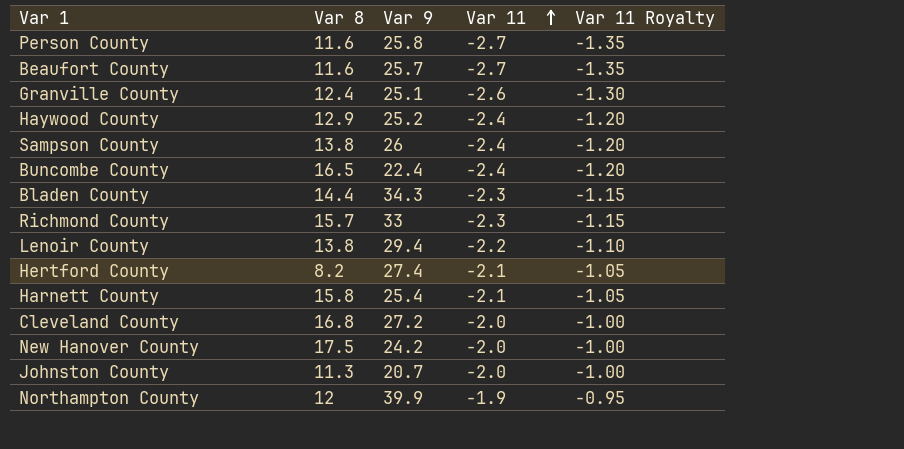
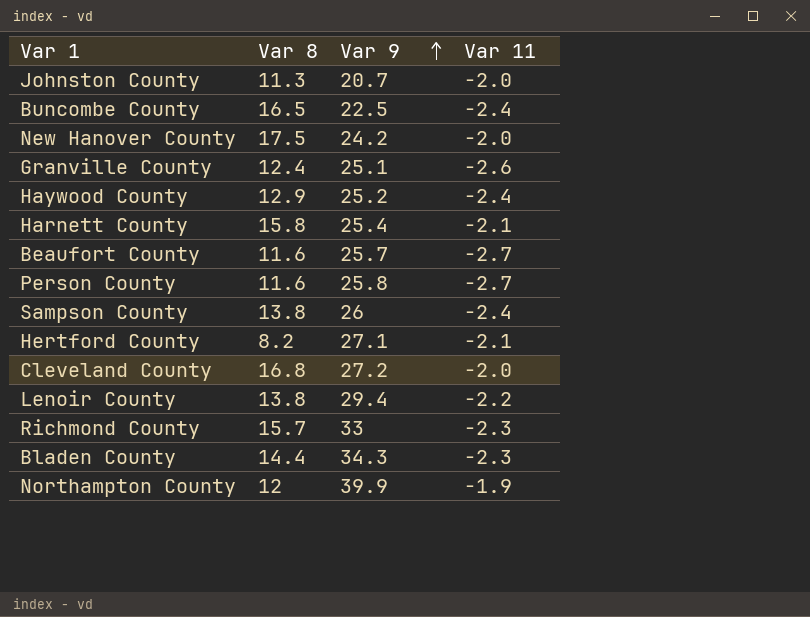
row order: Var 11 ascending -> Var 9 ascending
column Var 11 Royalty | formula: [Var 11] * 0.5 -> none
Buncombe County | Var 9: 22.4 -> 22.5
Hertford County | Var 9: 27.4 -> 27.1

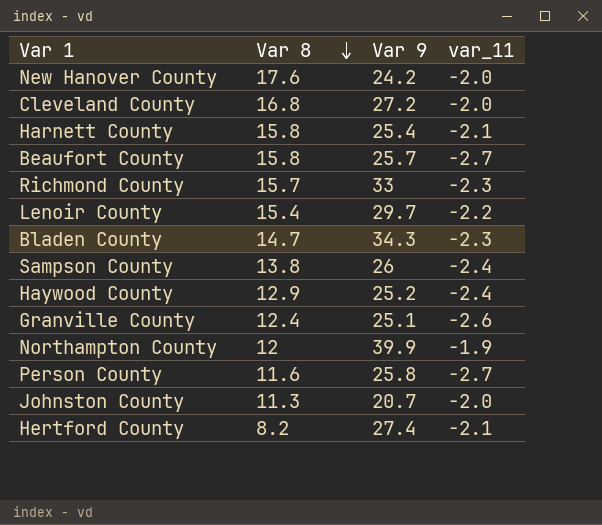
row order: Var 9 ascending -> Var 8 descending
column name: Var 11 -> var_11
row Buncombe County: 16.5 | 22.5 | -2.4 -> none
New Hanover County | Var 8: 17.5 -> 17.6
Beaufort County | Var 8: 11.6 -> 15.8
Lenoir County | Var 8: 13.8 -> 15.4
Lenoir County | Var 9: 29.4 -> 29.7
Bladen County | Var 8: 14.4 -> 14.7
Hertford County | Var 9: 27.1 -> 27.4

